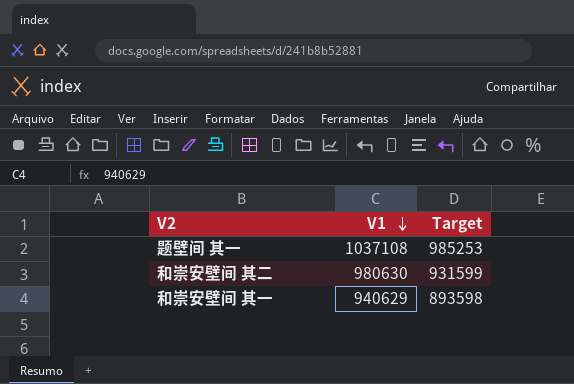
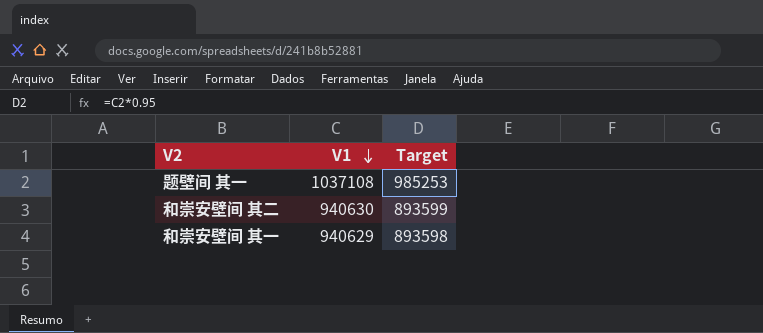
和崇安壁间 其二 | V1: 980630 -> 940630
和崇安壁间 其二 | Target: 931599 -> 893599

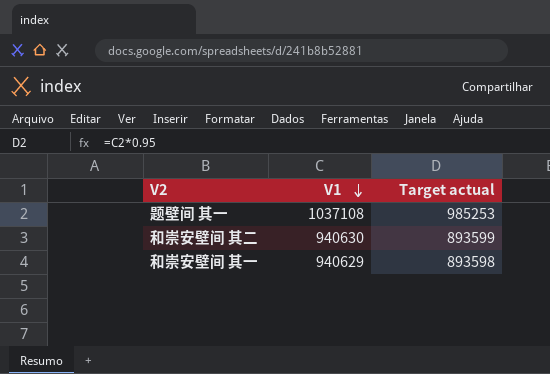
column name: Target -> Target actual

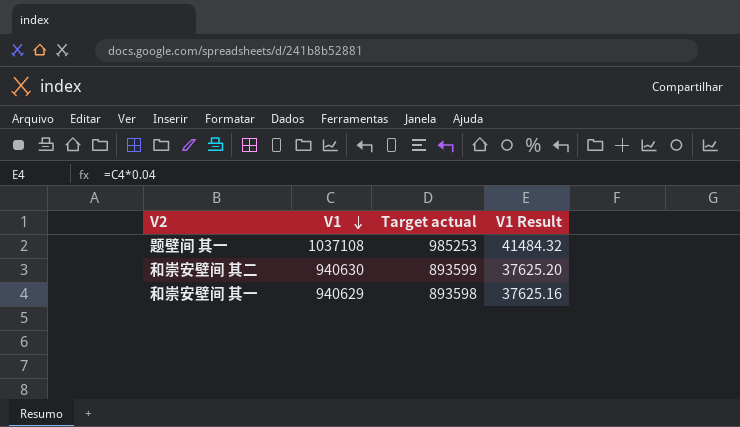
column V1 Result | formula: none -> [V1] * 0.04

